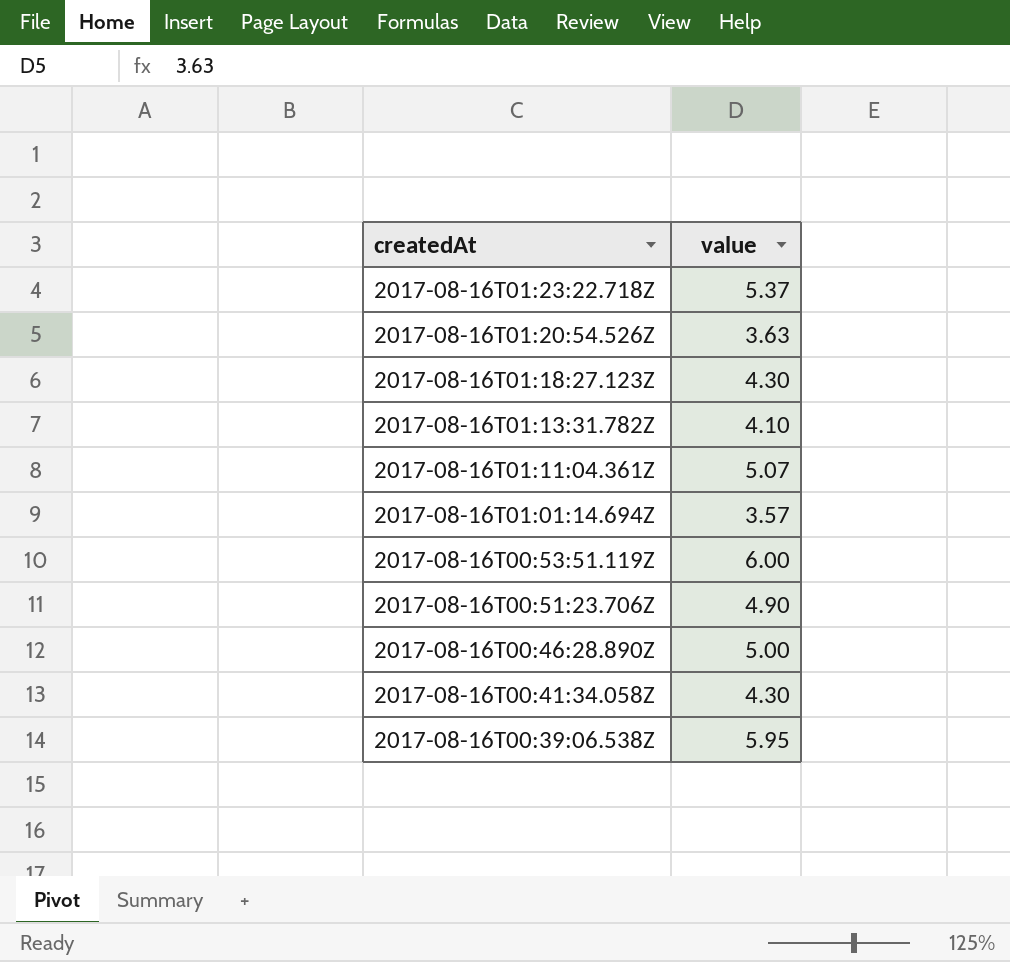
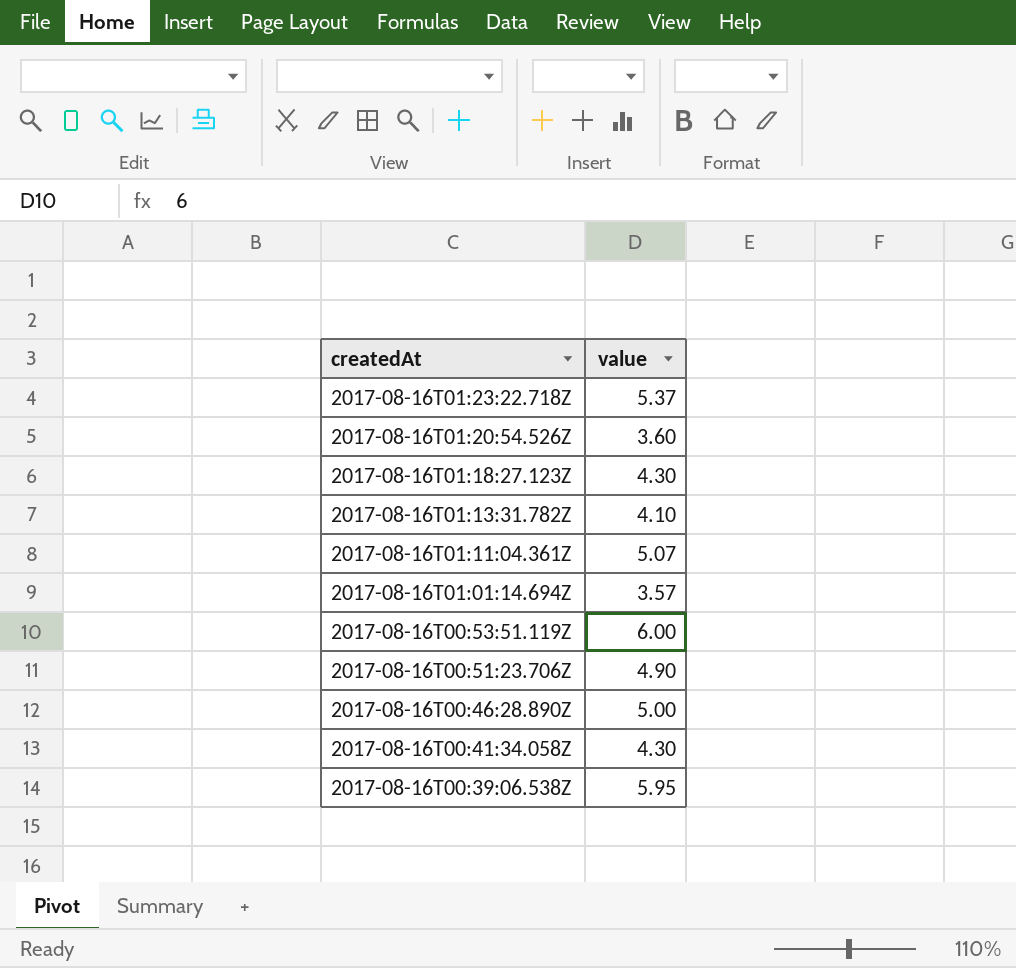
2017-08-16T01:20:54.526Z | value: 3.63 -> 3.60

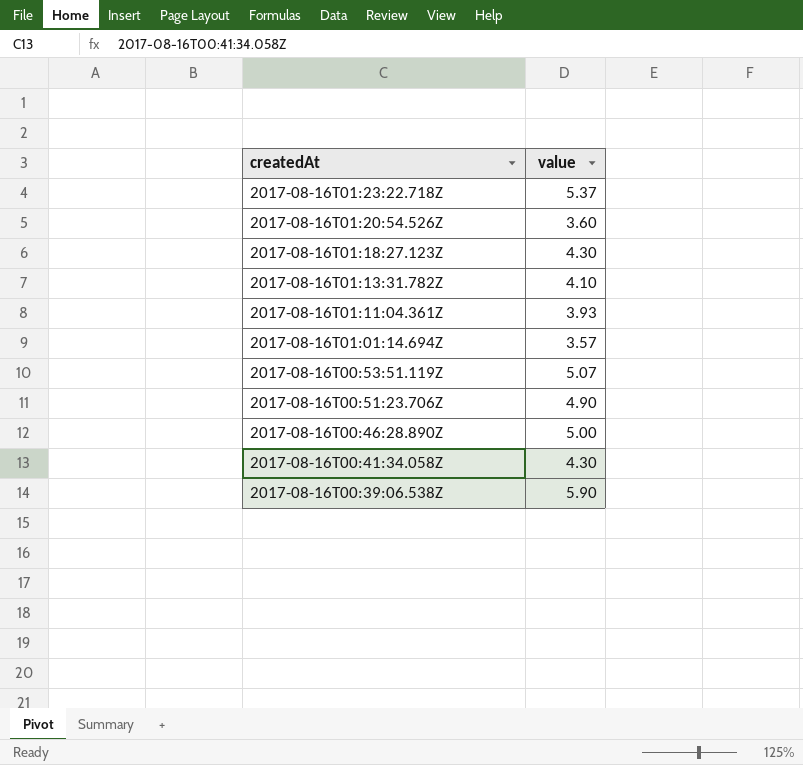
2017-08-16T01:11:04.361Z | value: 5.07 -> 3.93
2017-08-16T00:53:51.119Z | value: 6.00 -> 5.07
2017-08-16T00:39:06.538Z | value: 5.95 -> 5.90

